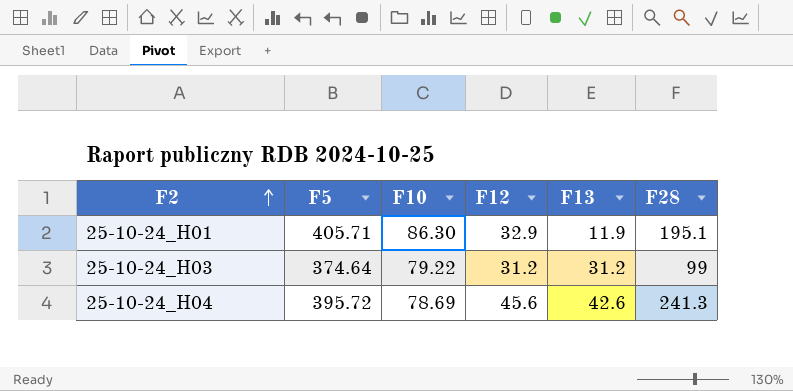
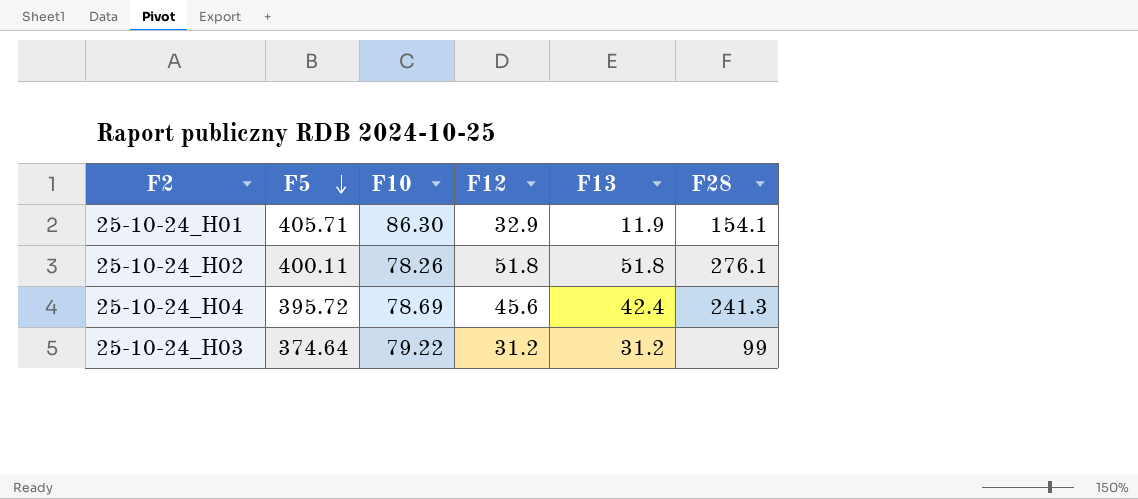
row order: F2 ascending -> F5 descending
25-10-24_H01 | F28: 195.1 -> 154.1
row 25-10-24_H02: none -> 400.11 | 78.26 | 51.8 | 51.8 | 276.1
25-10-24_H04 | F13: 42.6 -> 42.4

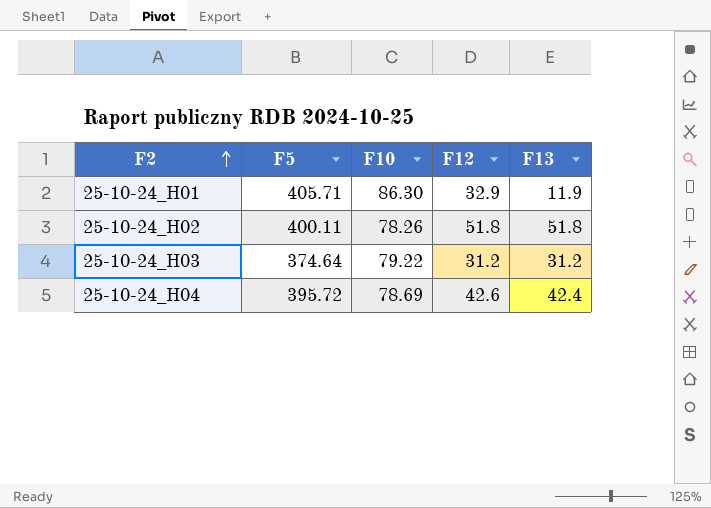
row order: F5 descending -> F2 ascending
column F28 | position: 6 -> none
25-10-24_H04 | F12: 45.6 -> 42.6

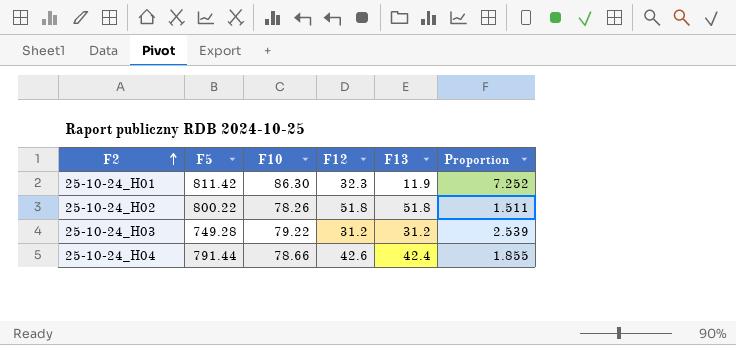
column Proportion | formula: none -> [F10] / [F13]
25-10-24_H01 | F5: 405.71 -> 811.42
25-10-24_H01 | F12: 32.9 -> 32.3
25-10-24_H02 | F5: 400.11 -> 800.22
25-10-24_H03 | F5: 374.64 -> 749.28
25-10-24_H04 | F5: 395.72 -> 791.44
25-10-24_H04 | F10: 78.69 -> 78.66

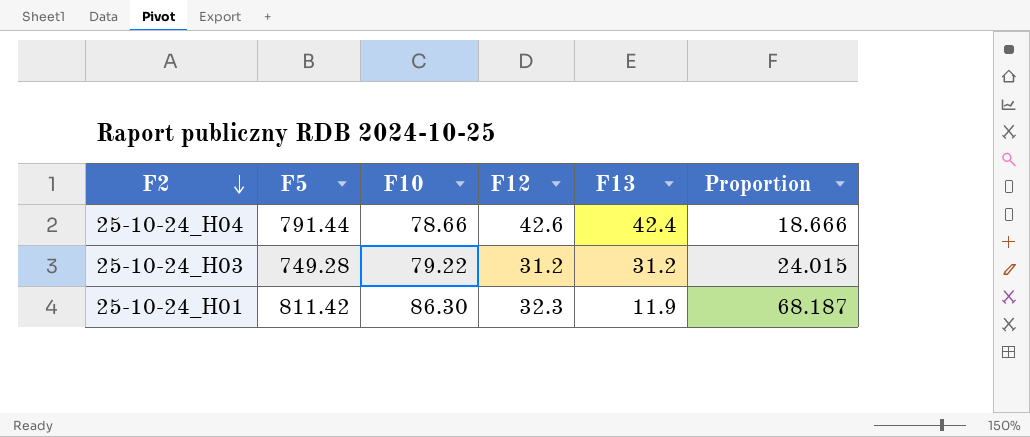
row order: F2 ascending -> F2 descending
column Proportion | formula: [F10] / [F13] -> [F5] / [F13]
row 25-10-24_H02: 800.22 | 78.26 | 51.8 | 51.8 | 1.511 -> none

